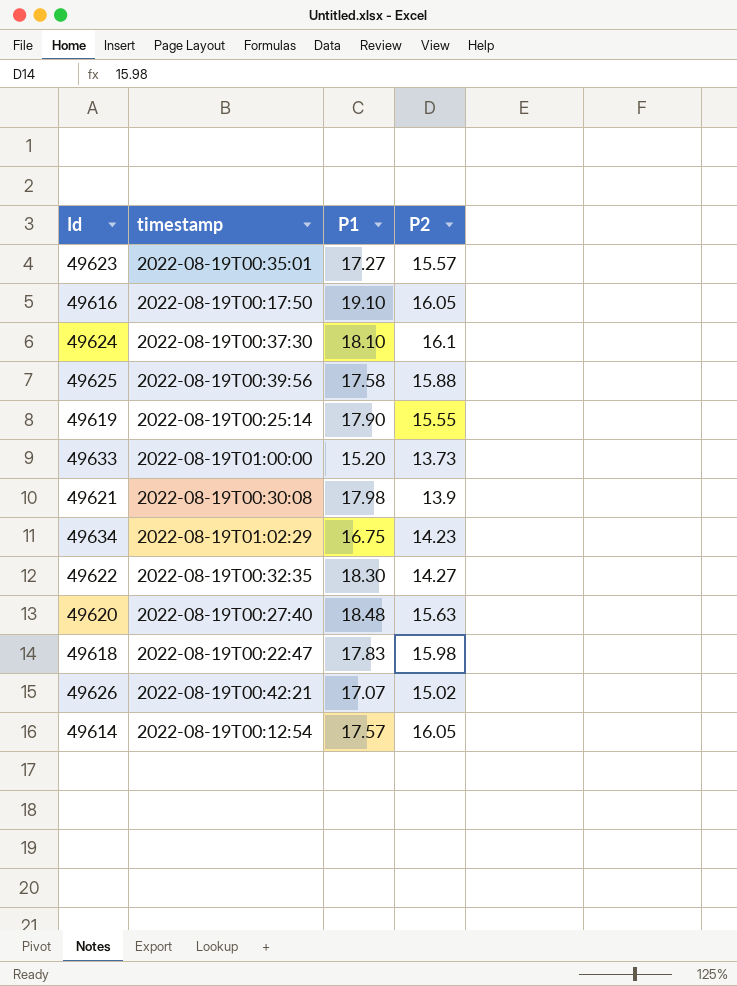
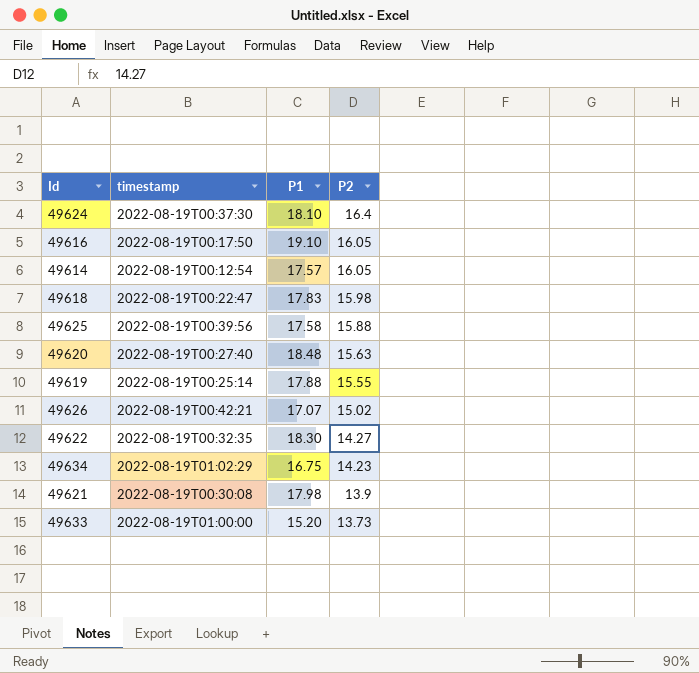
row order: none -> P2 descending
row 49623: 2022-08-19T00:35:01 | 17.27 | 15.57 -> none
49624 | P2: 16.1 -> 16.4
49619 | P1: 17.90 -> 17.88

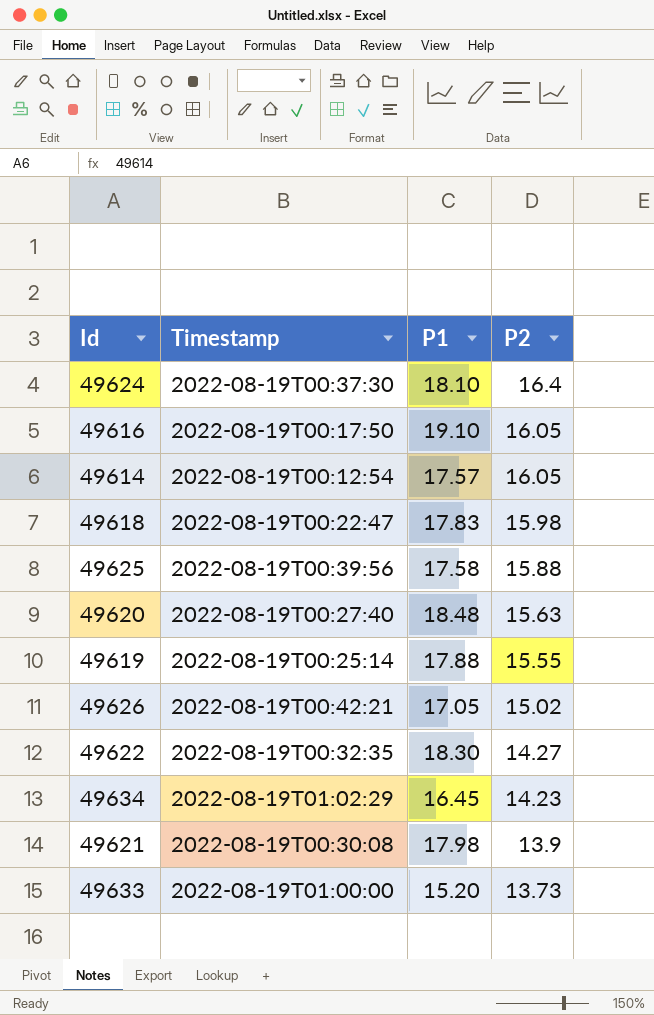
column name: timestamp -> Timestamp
49626 | P1: 17.07 -> 17.05
49634 | P1: 16.75 -> 16.45

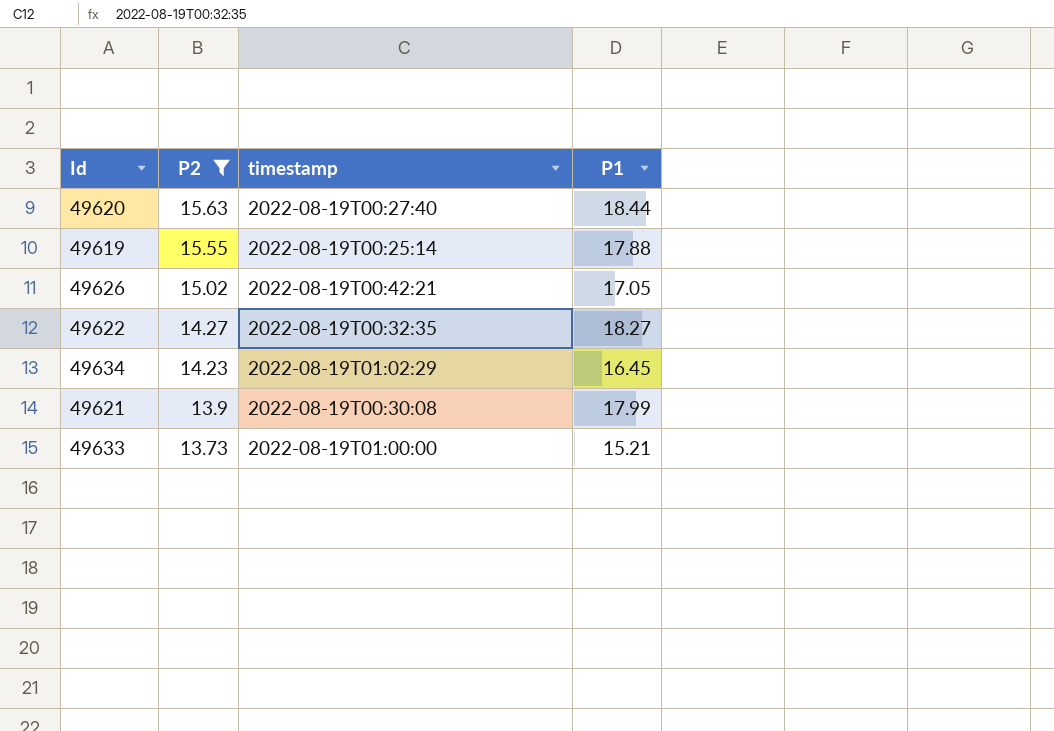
filter: none -> P2 <= 15.63
column P2 | position: 4 -> 2
column name: Timestamp -> timestamp
49620 | P1: 18.48 -> 18.44
49622 | P1: 18.30 -> 18.27
49621 | P1: 17.98 -> 17.99
49633 | P1: 15.20 -> 15.21

